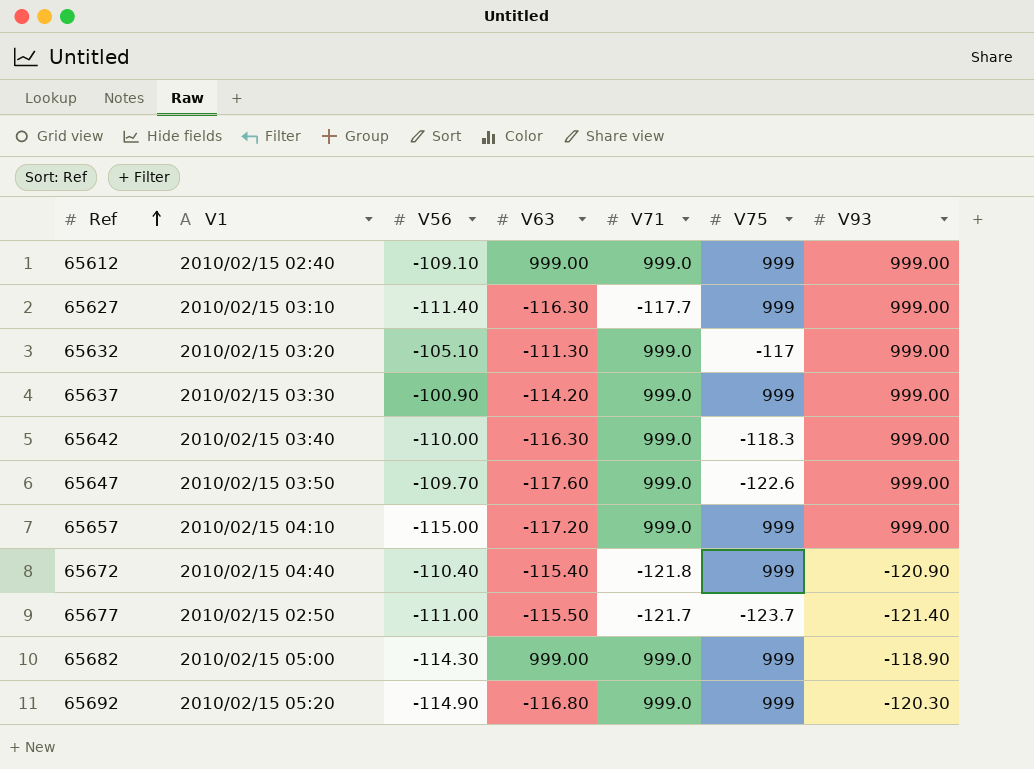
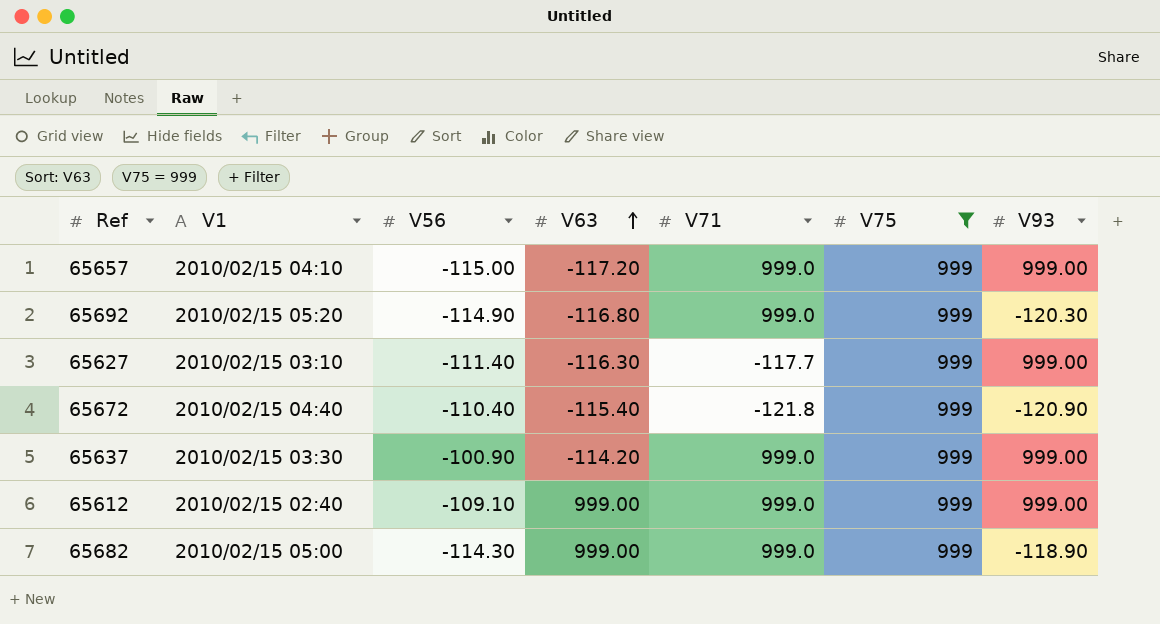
filter: none -> V75 = 999
row order: Ref ascending -> V63 ascending

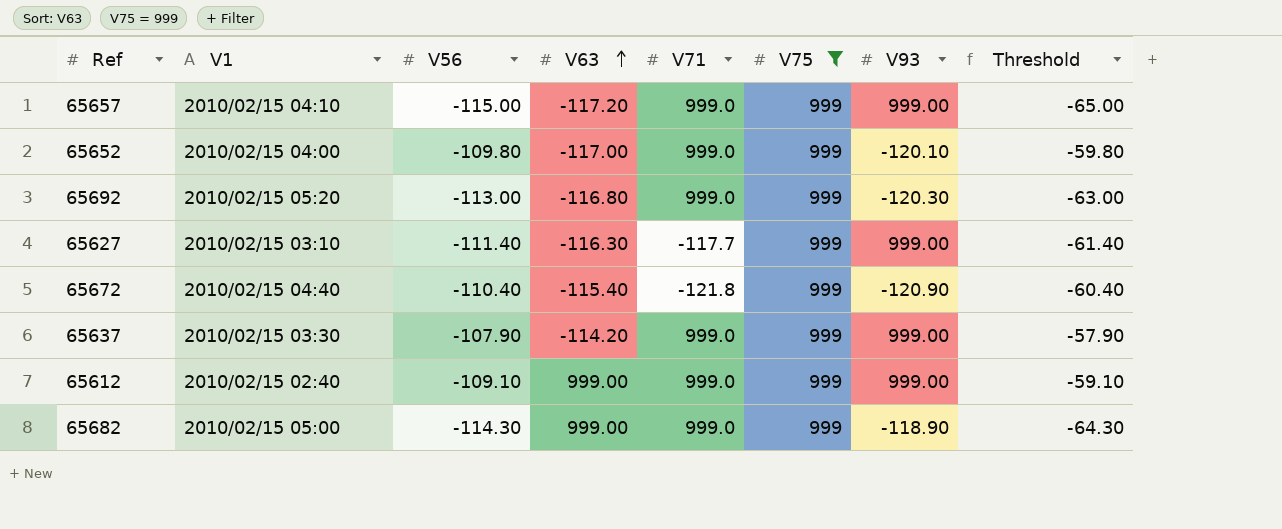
column Threshold | formula: none -> [V56] + 50
row 65652: none -> 2010/02/15 04:00 | -109.80 | -117.00 | 999.0 | 999 | -120.10 | -59.80
65692 | V56: -114.90 -> -113.00
65637 | V56: -100.90 -> -107.90

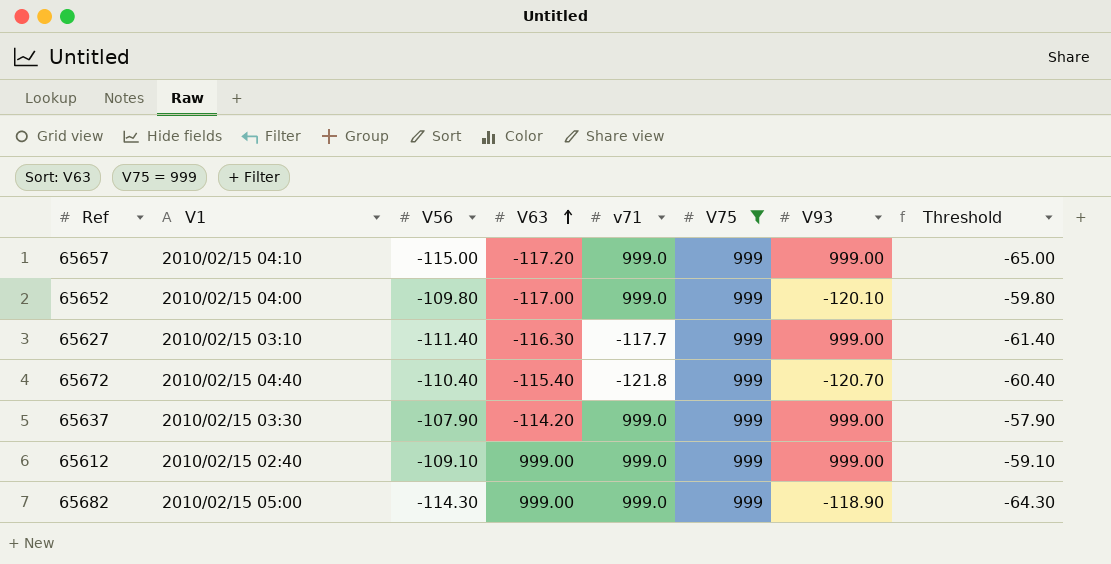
column name: V71 -> v71
row 65692: 2010/02/15 05:20 | -113.00 | -116.80 | 999.0 | 999 | -120.30 | -63.00 -> none
65672 | V93: -120.90 -> -120.70

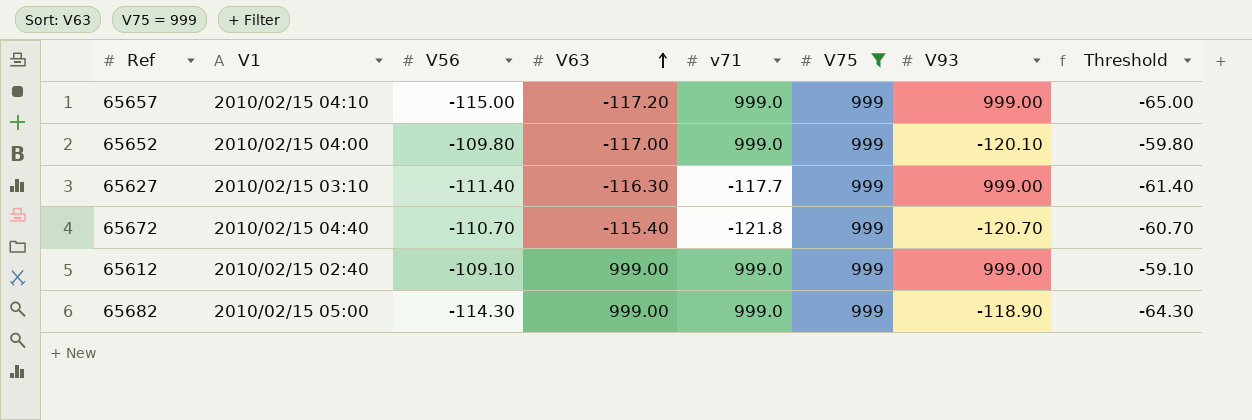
row 65637: 2010/02/15 03:30 | -107.90 | -114.20 | 999.0 | 999 | 999.00 | -57.90 -> none
65672 | V56: -110.40 -> -110.70
65672 | Threshold: -60.40 -> -60.70

